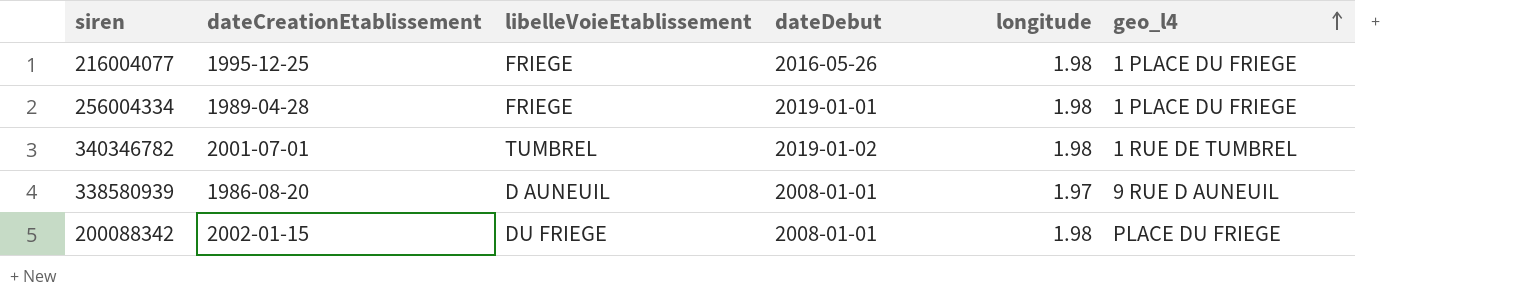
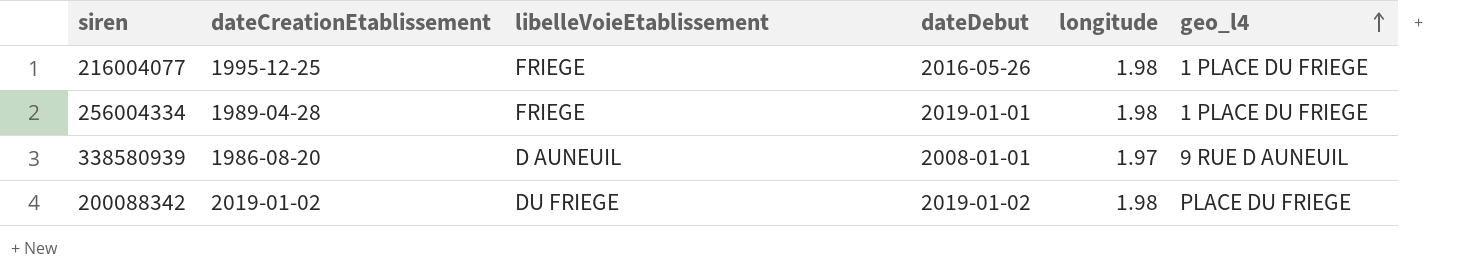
row 340346782: 2001-07-01 | TUMBREL | 2019-01-02 | 1.98 | 1 RUE DE TUMBREL -> none
200088342 | dateCreationEtablissement: 2002-01-15 -> 2019-01-02
200088342 | dateDebut: 2008-01-01 -> 2019-01-02

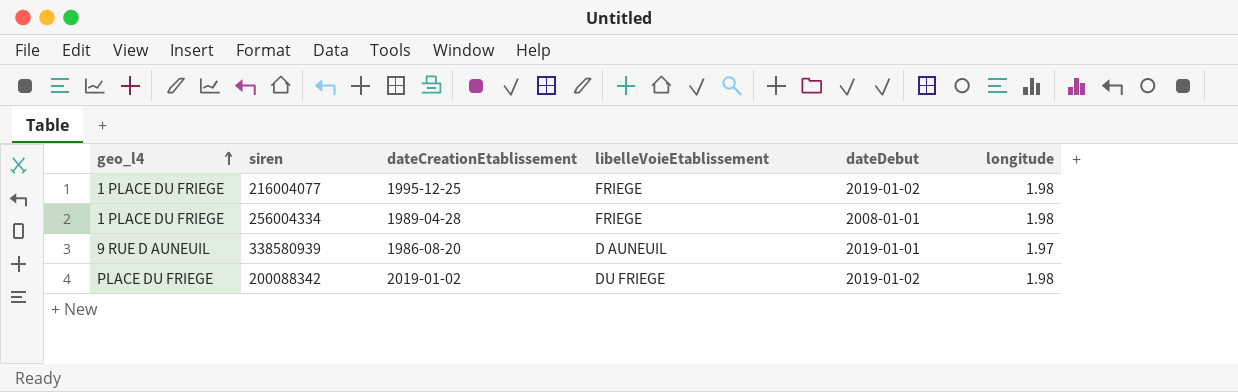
column geo_l4 | position: 6 -> 1
216004077 | dateDebut: 2016-05-26 -> 2019-01-02
256004334 | dateDebut: 2019-01-01 -> 2008-01-01
338580939 | dateDebut: 2008-01-01 -> 2019-01-01

